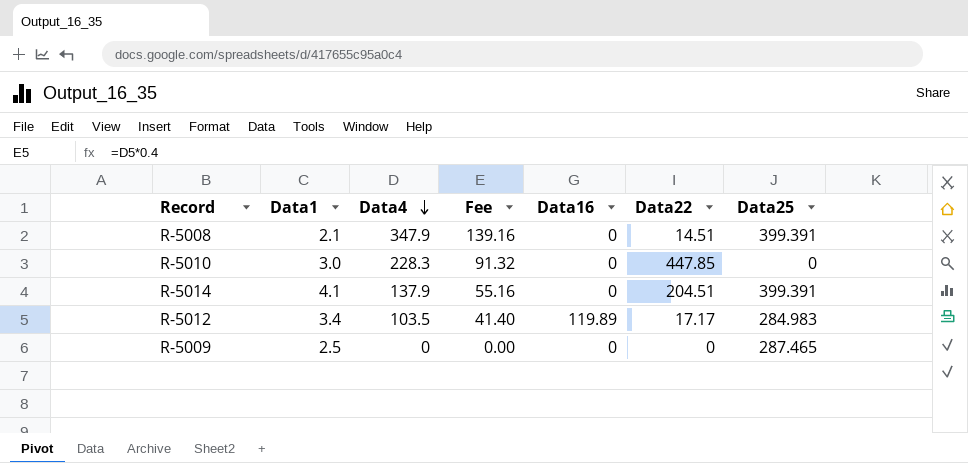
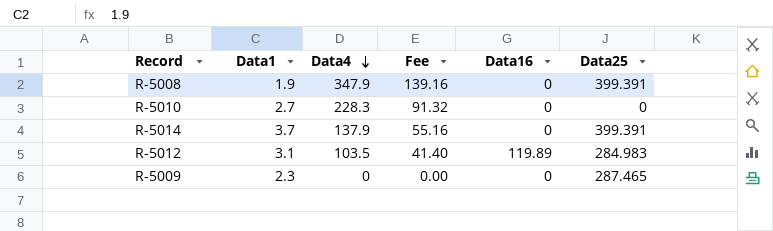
column Data22 | position: 6 -> none
R-5008 | Data1: 2.1 -> 1.9
R-5010 | Data1: 3.0 -> 2.7
R-5014 | Data1: 4.1 -> 3.7
R-5012 | Data1: 3.4 -> 3.1
R-5009 | Data1: 2.5 -> 2.3

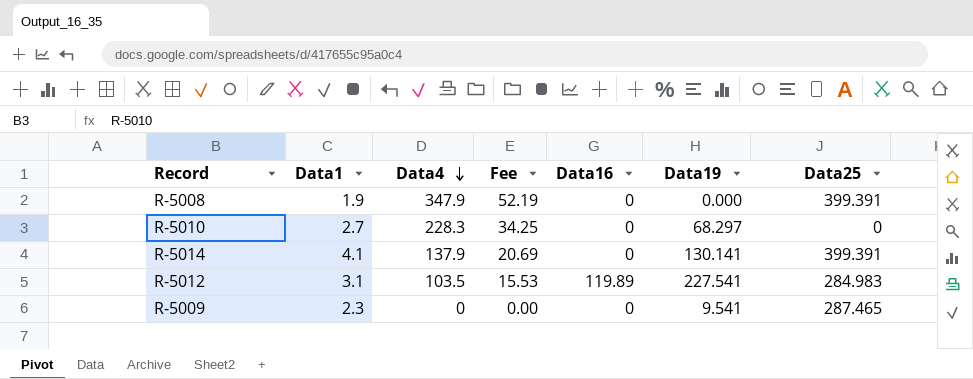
column Fee | formula: [Data4] * 0.4 -> [Data4] * 0.15
column Data19 | position: none -> 6
R-5014 | Data1: 3.7 -> 4.1

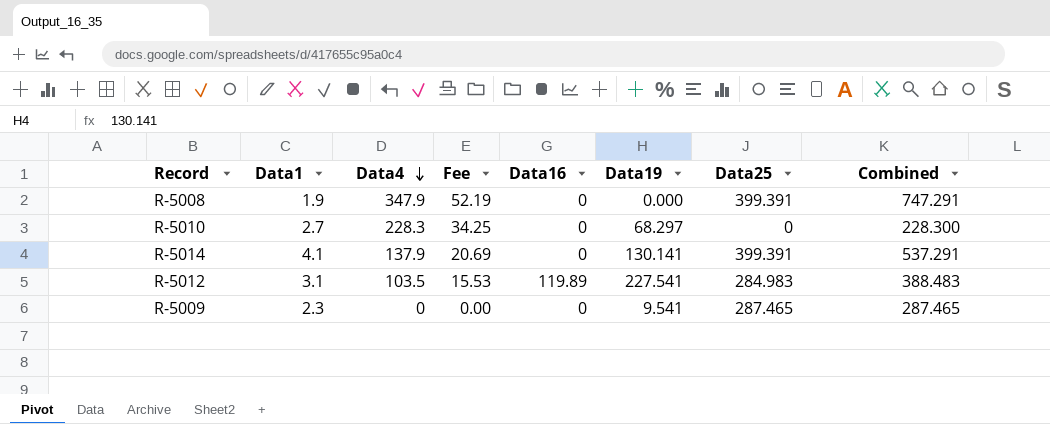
column Combined | formula: none -> [Data4] + [Data25]

